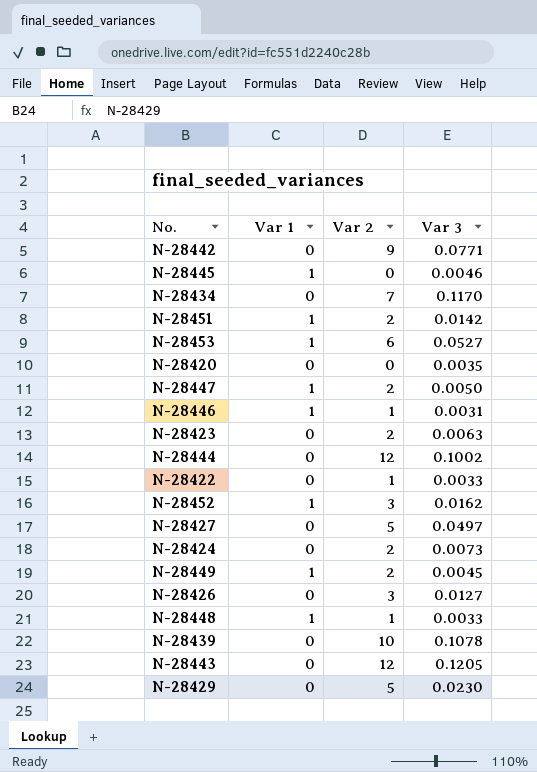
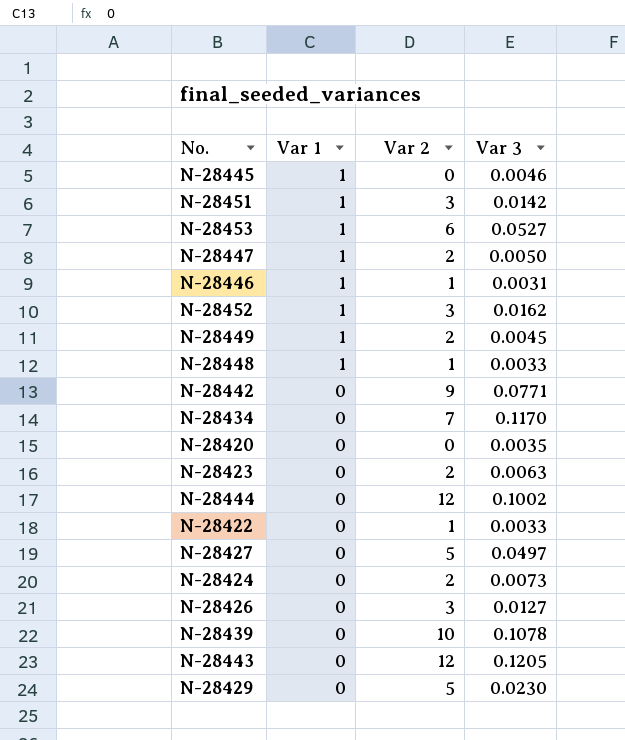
row order: none -> Var 1 descending
N-28451 | Var 2: 2 -> 3

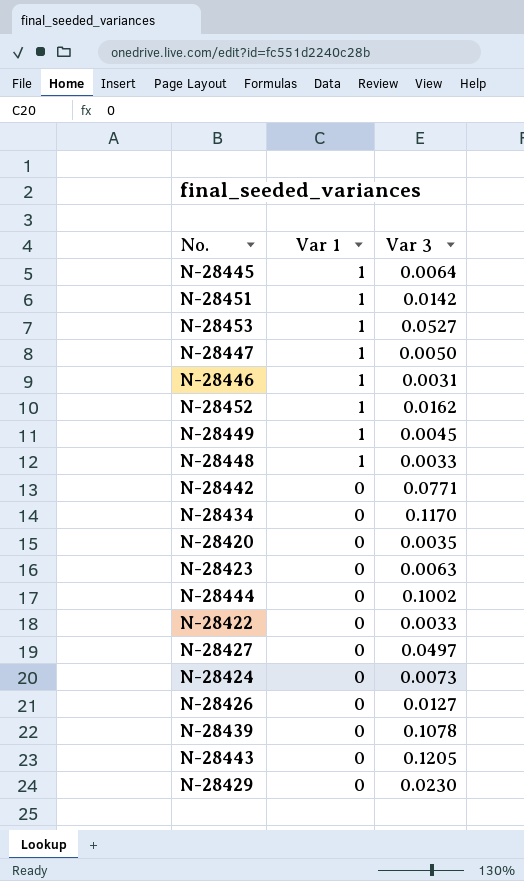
column Var 2 | position: 3 -> none
N-28445 | Var 3: 0.0046 -> 0.0064

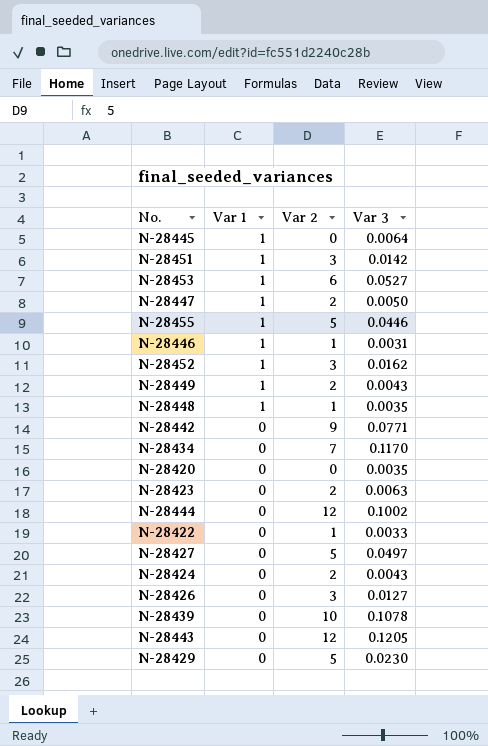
column Var 2 | position: none -> 3
row N-28455: none -> 1 | 5 | 0.0446
N-28449 | Var 3: 0.0045 -> 0.0043
N-28448 | Var 3: 0.0033 -> 0.0035
N-28424 | Var 3: 0.0073 -> 0.0043

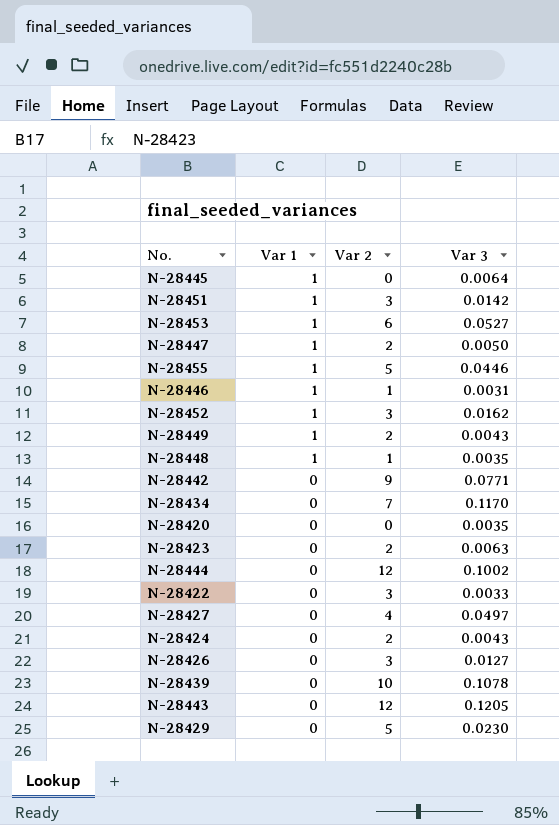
N-28422 | Var 2: 1 -> 3
N-28427 | Var 2: 5 -> 4

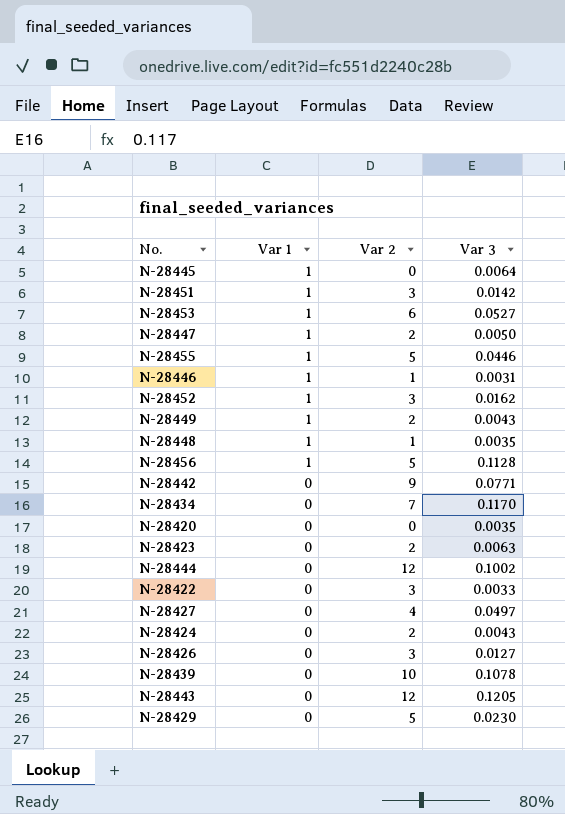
row N-28456: none -> 1 | 5 | 0.1128

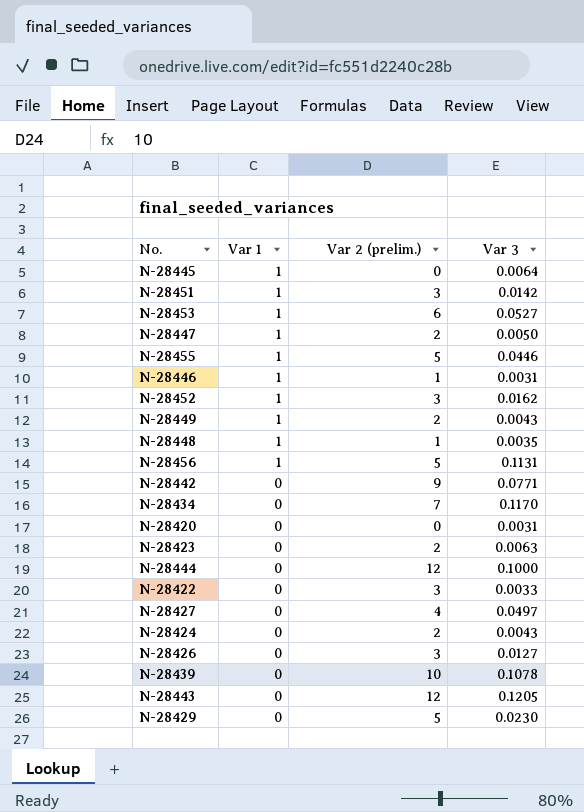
column name: Var 2 -> Var 2 (prelim.)
N-28456 | Var 3: 0.1128 -> 0.1131
N-28420 | Var 3: 0.0035 -> 0.0031
N-28444 | Var 3: 0.1002 -> 0.1000

